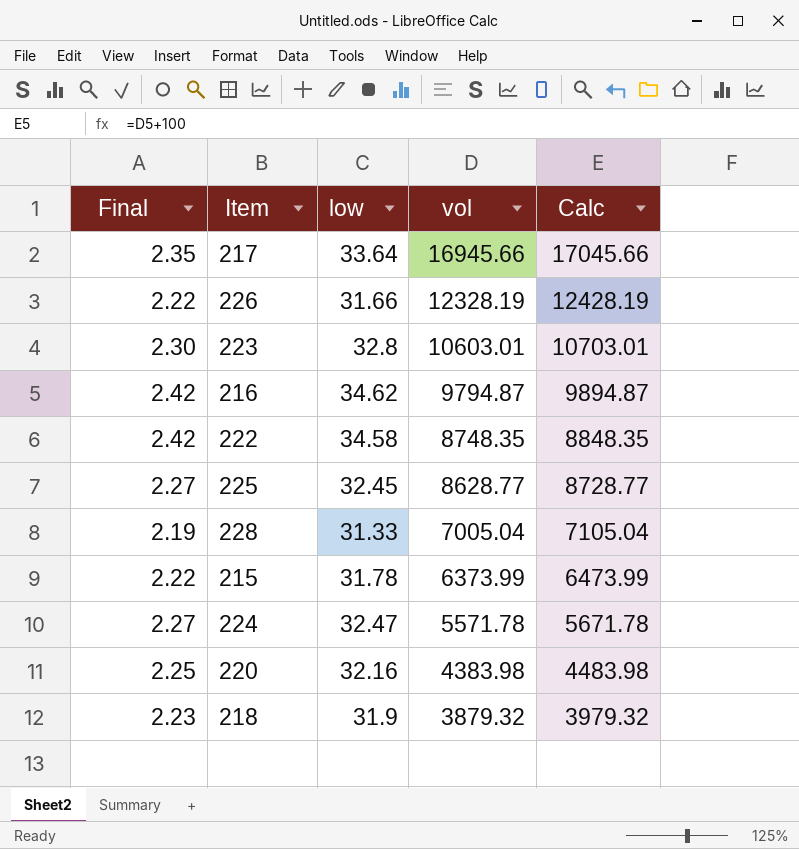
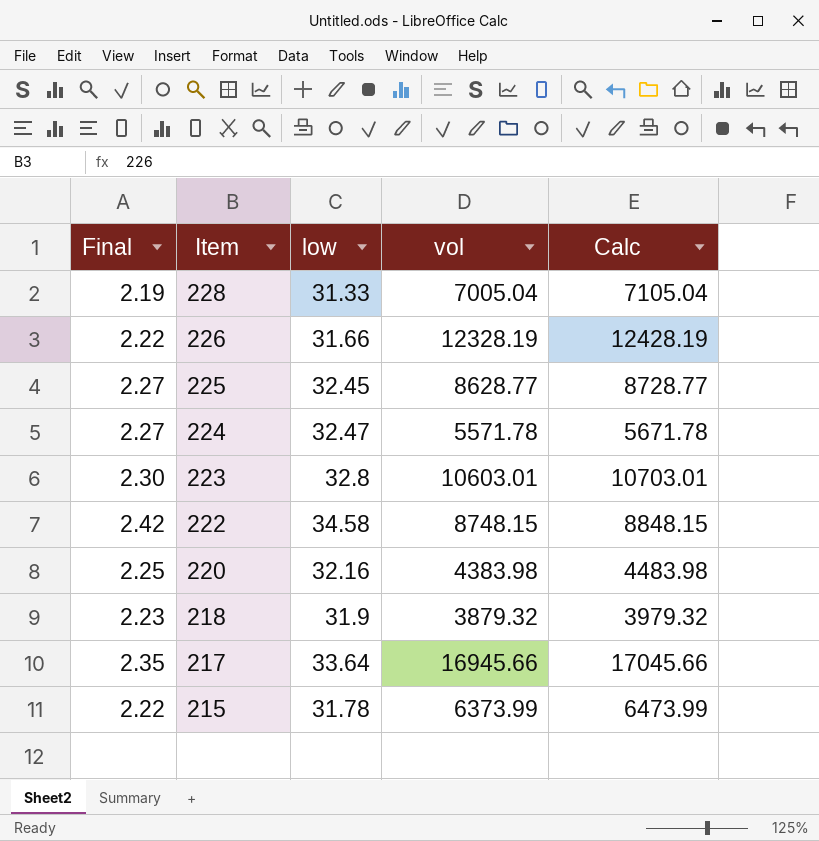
row order: vol descending -> Item descending
row 216: 2.42 | 34.62 | 9794.87 | 9894.87 -> none
222 | vol: 8748.35 -> 8748.15
222 | Calc: 8848.35 -> 8848.15

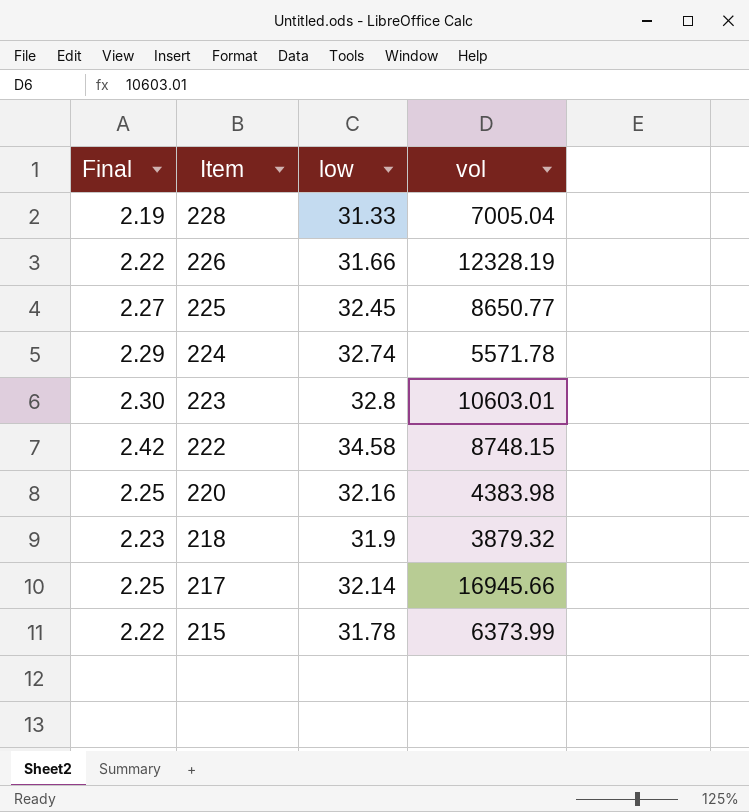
column Calc | formula: [vol] + 100 -> none
225 | vol: 8628.77 -> 8650.77
224 | Final: 2.27 -> 2.29
224 | low: 32.47 -> 32.74
217 | Final: 2.35 -> 2.25
217 | low: 33.64 -> 32.14

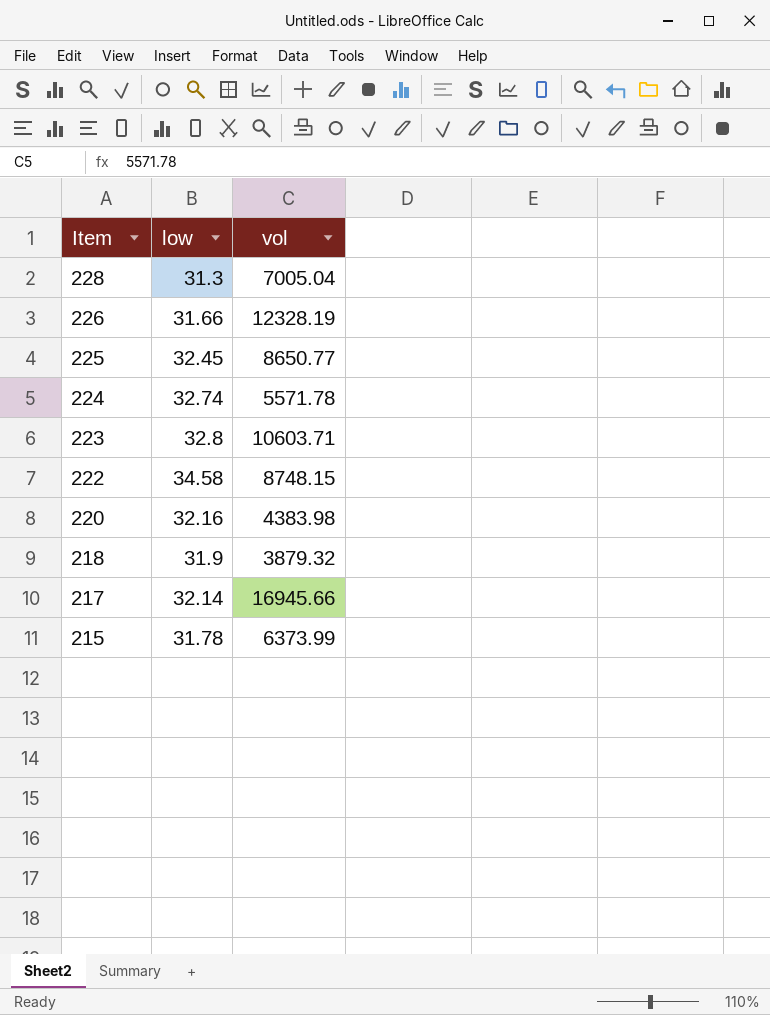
column Final | formula: [low] * 0.07 -> none
228 | low: 31.33 -> 31.3
223 | vol: 10603.01 -> 10603.71

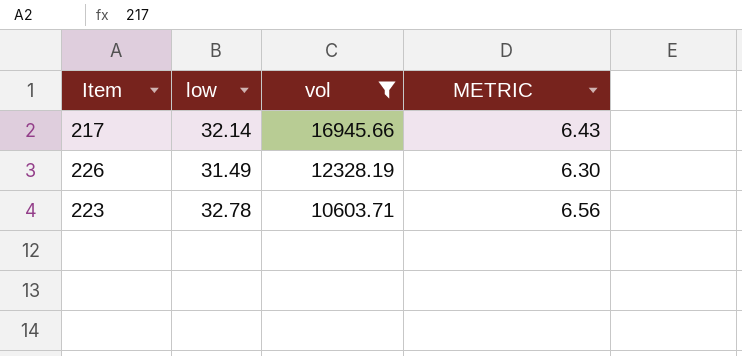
filter: none -> vol >= 10603.71
row order: Item descending -> vol descending
column METRIC | formula: none -> [low] * 0.2
226 | low: 31.66 -> 31.49
223 | low: 32.8 -> 32.78

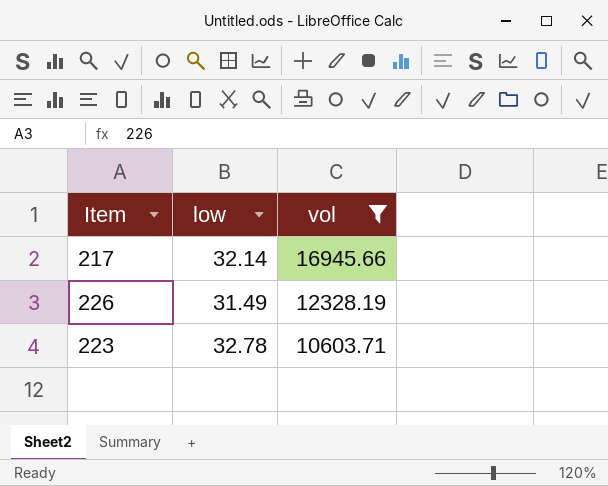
column METRIC | formula: [low] * 0.2 -> none

